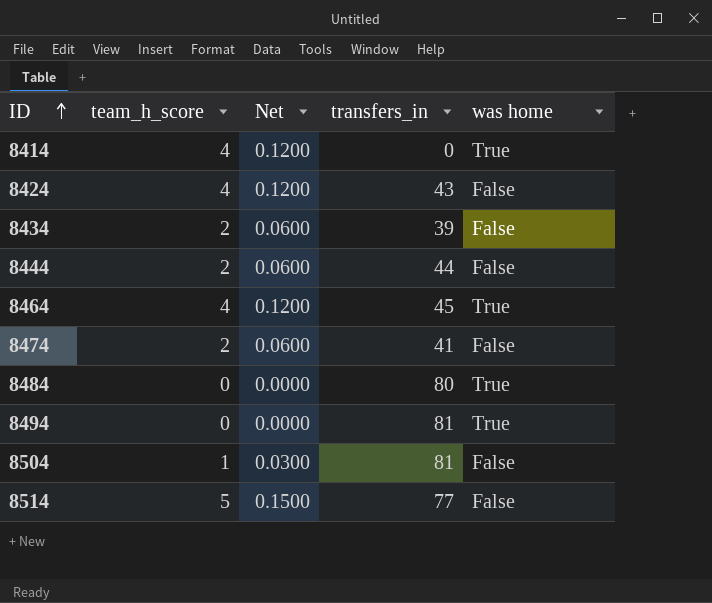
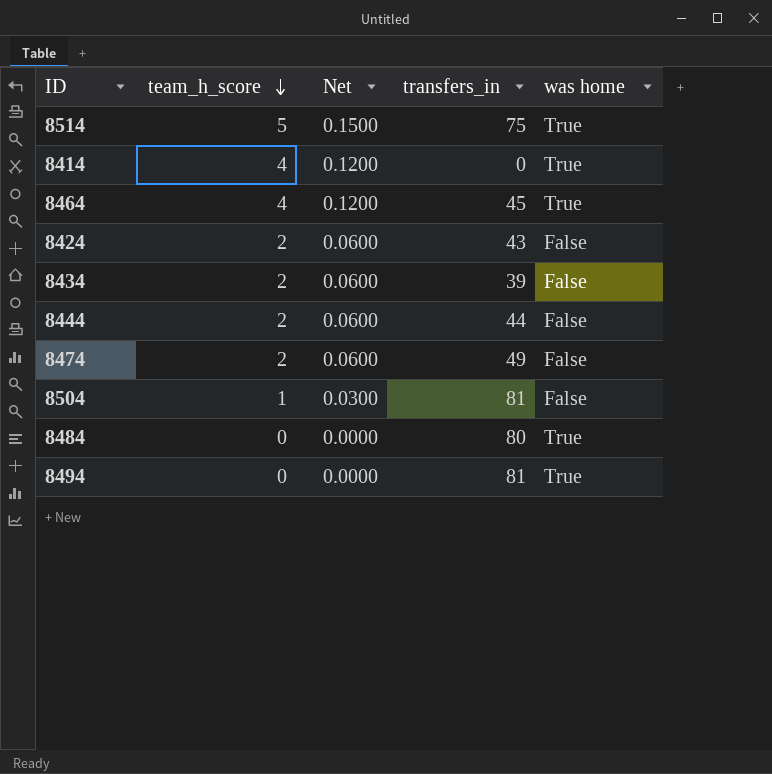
row order: ID ascending -> team_h_score descending
8514 | transfers_in: 77 -> 75
8514 | was home: False -> True
8424 | team_h_score: 4 -> 2
8424 | Net: 0.1200 -> 0.0600
8474 | transfers_in: 41 -> 49

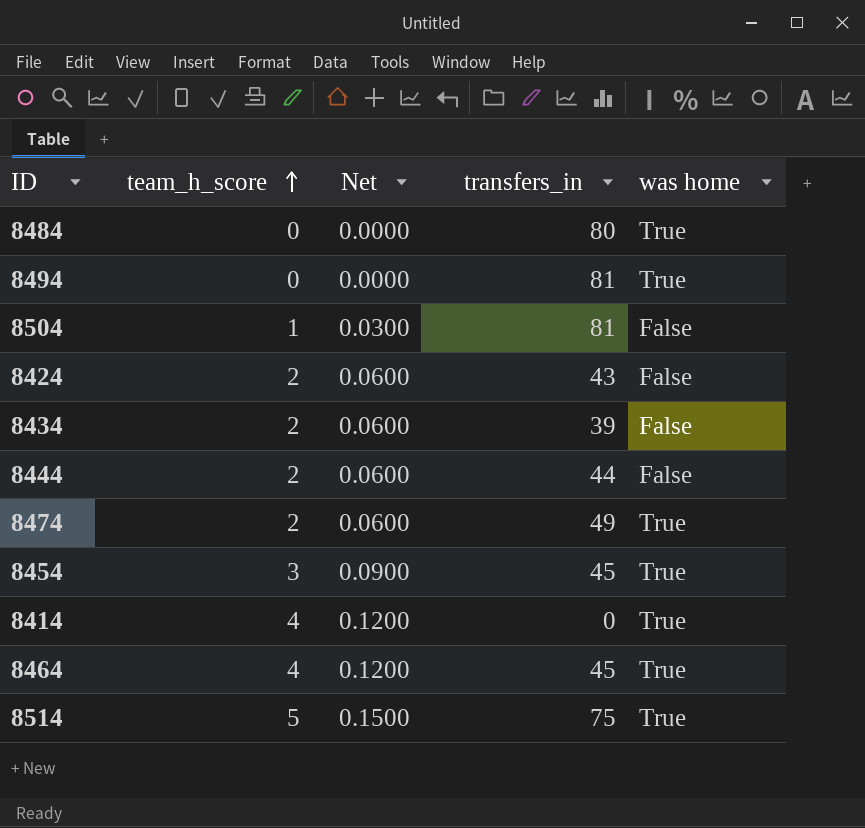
row order: team_h_score descending -> team_h_score ascending
8474 | was home: False -> True
row 8454: none -> 3 | 0.0900 | 45 | True

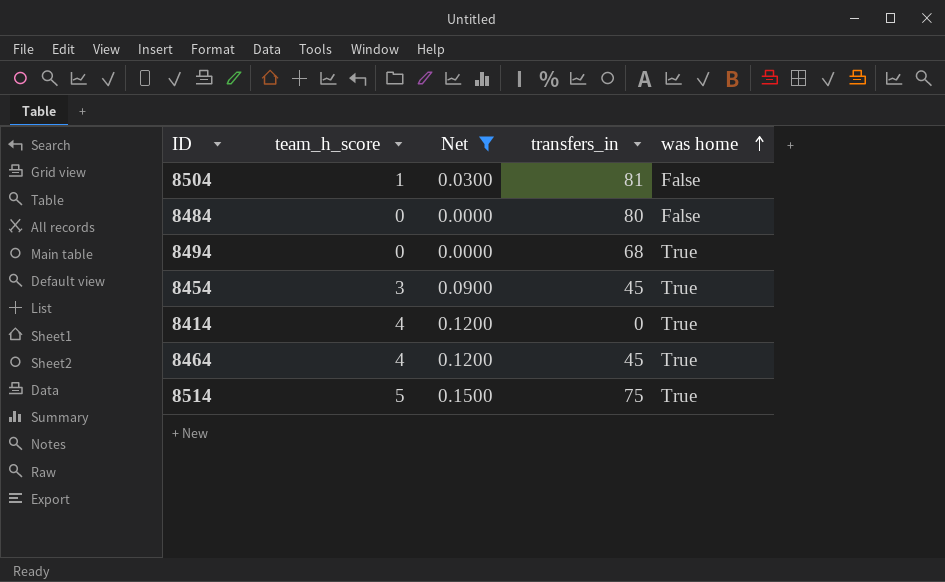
filter: none -> Net != 0.0600
row order: team_h_score ascending -> was home ascending
8484 | was home: True -> False
8494 | transfers_in: 81 -> 68

